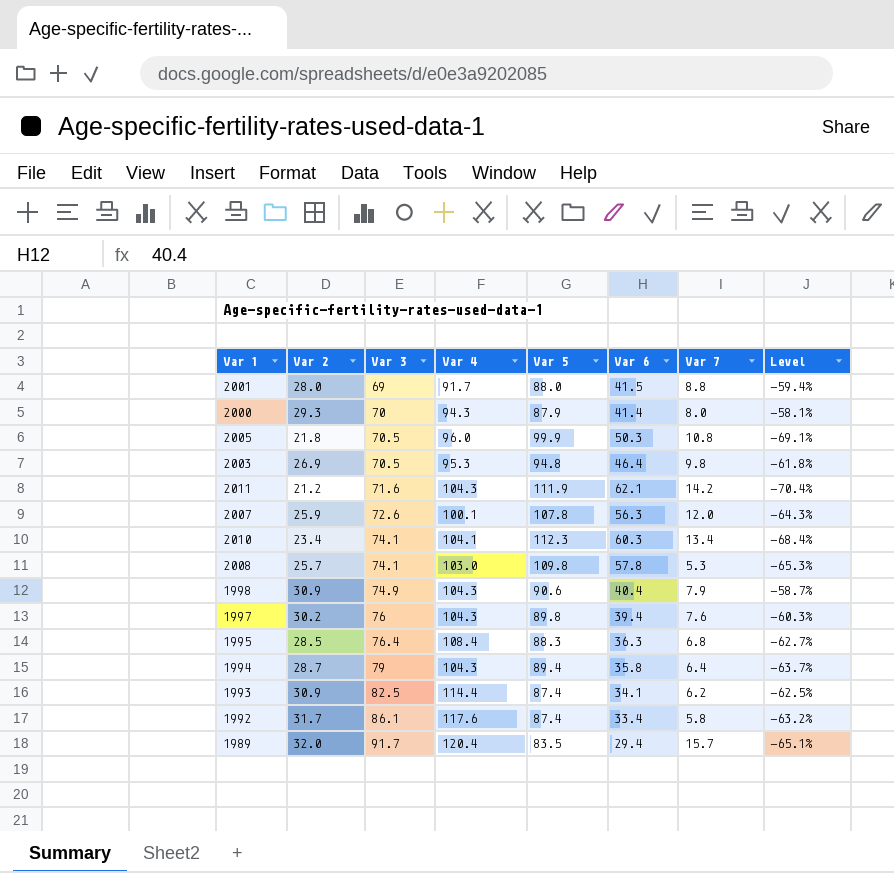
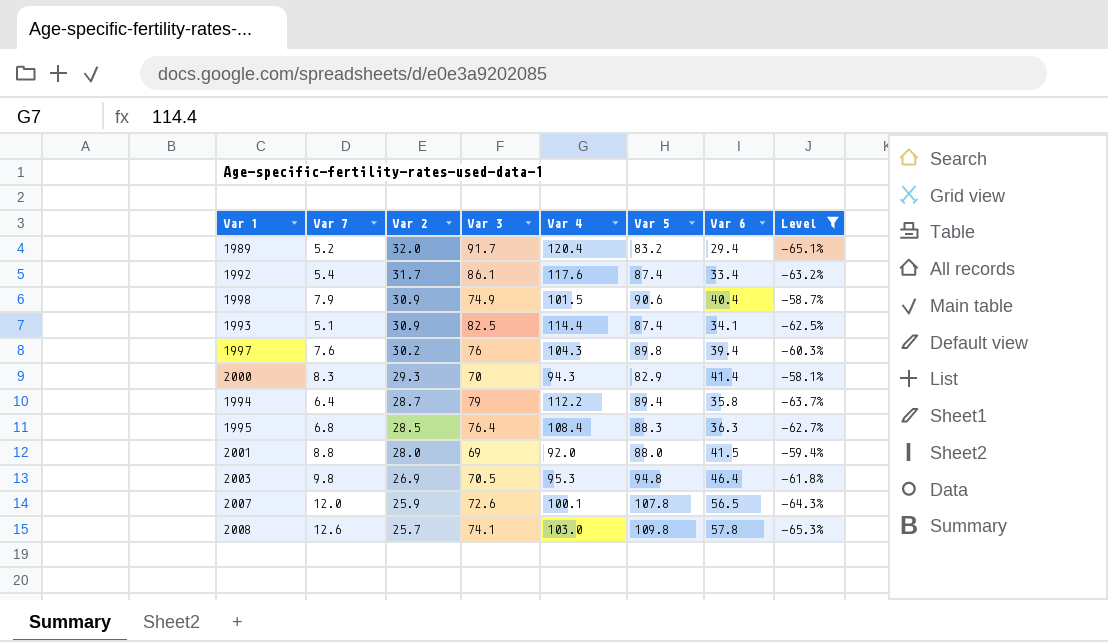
filter: none -> Level >= -65.3%
row order: Var 3 ascending -> Var 2 descending
column Var 7 | position: 7 -> 2
1989 | Var 7: 15.7 -> 5.2
1989 | Var 5: 83.5 -> 83.2
1992 | Var 7: 5.8 -> 5.4
1998 | Var 4: 104.3 -> 101.5
1993 | Var 7: 6.2 -> 5.1
2000 | Var 7: 8.0 -> 8.3
2000 | Var 5: 87.9 -> 82.9
1994 | Var 4: 104.3 -> 112.2
2001 | Var 4: 91.7 -> 92.0
2007 | Var 6: 56.3 -> 56.5
2008 | Var 7: 5.3 -> 12.6

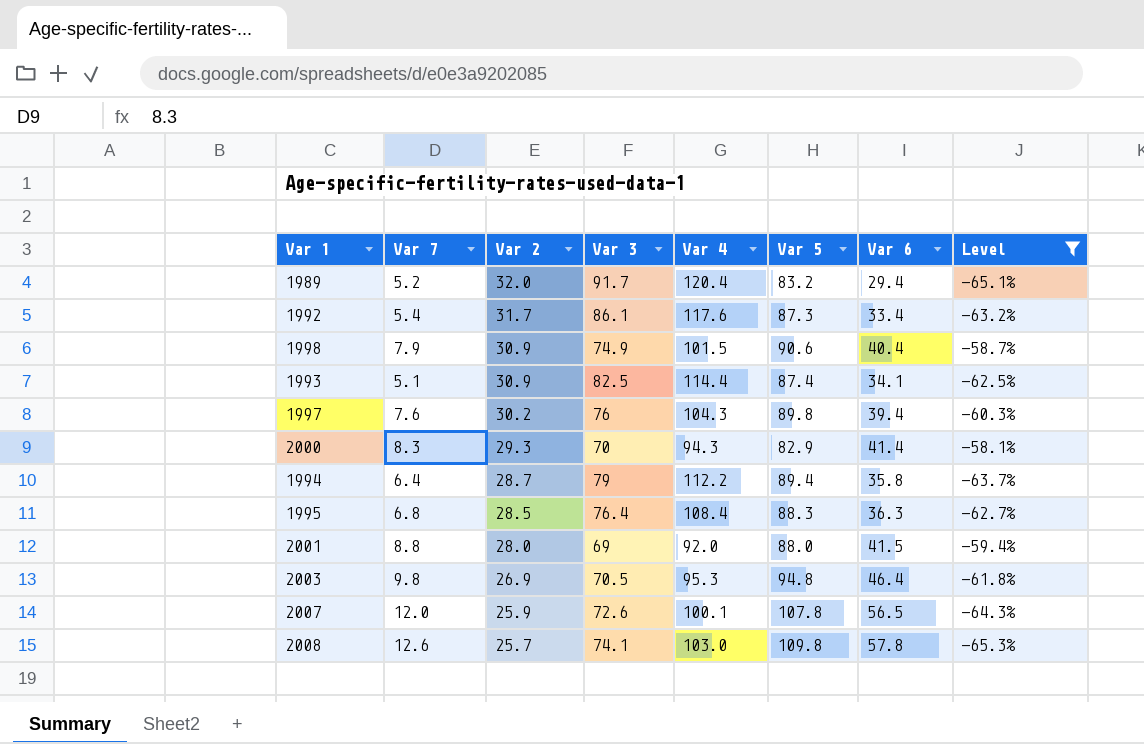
1992 | Var 5: 87.4 -> 87.3

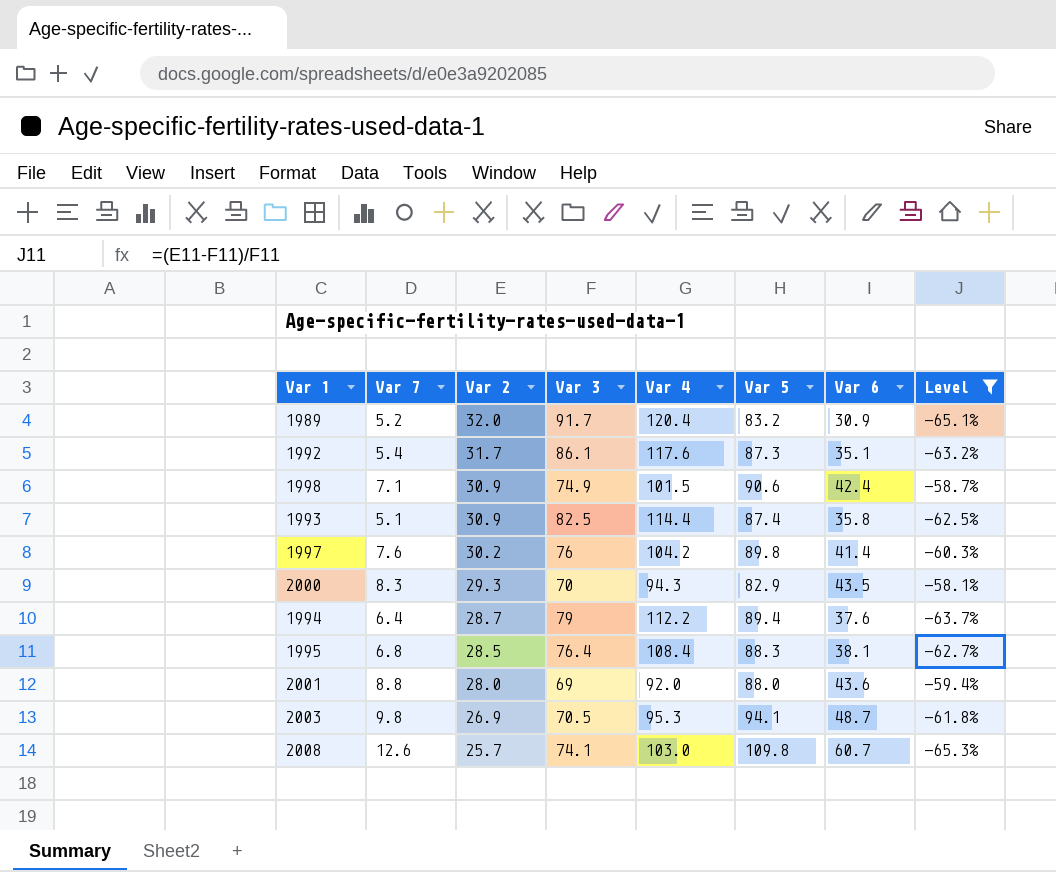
row 2007: 12.0 | 25.9 | 72.6 | 100.1 | 107.8 | 56.5 | -64.3% -> none
1989 | Var 6: 29.4 -> 30.9
1992 | Var 6: 33.4 -> 35.1
1998 | Var 7: 7.9 -> 7.1
1998 | Var 6: 40.4 -> 42.4
1993 | Var 6: 34.1 -> 35.8
1997 | Var 4: 104.3 -> 104.2
1997 | Var 6: 39.4 -> 41.4
2000 | Var 6: 41.4 -> 43.5
1994 | Var 6: 35.8 -> 37.6
1995 | Var 6: 36.3 -> 38.1
2001 | Var 6: 41.5 -> 43.6
2003 | Var 5: 94.8 -> 94.1
2003 | Var 6: 46.4 -> 48.7
2008 | Var 6: 57.8 -> 60.7

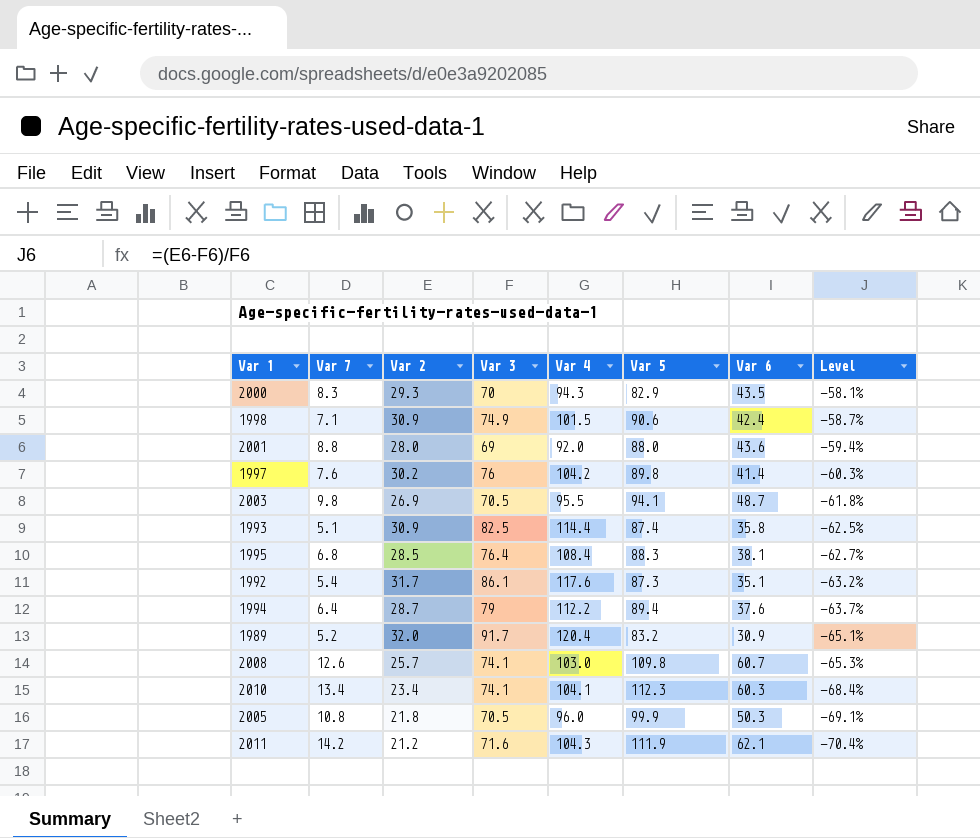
filter: Level >= -65.3% -> none
row order: Var 2 descending -> Level descending
2003 | Var 4: 95.3 -> 95.5

